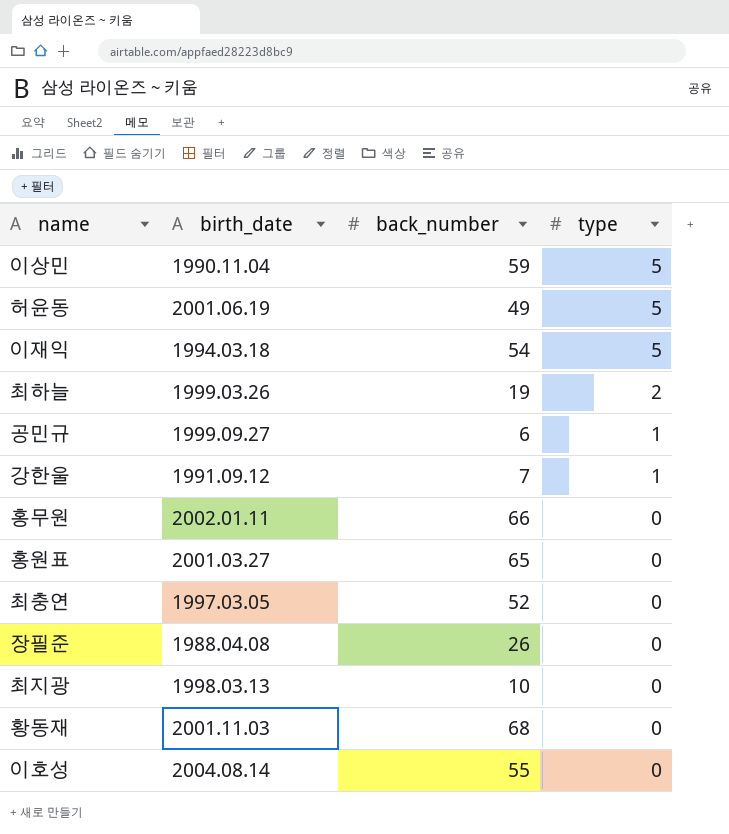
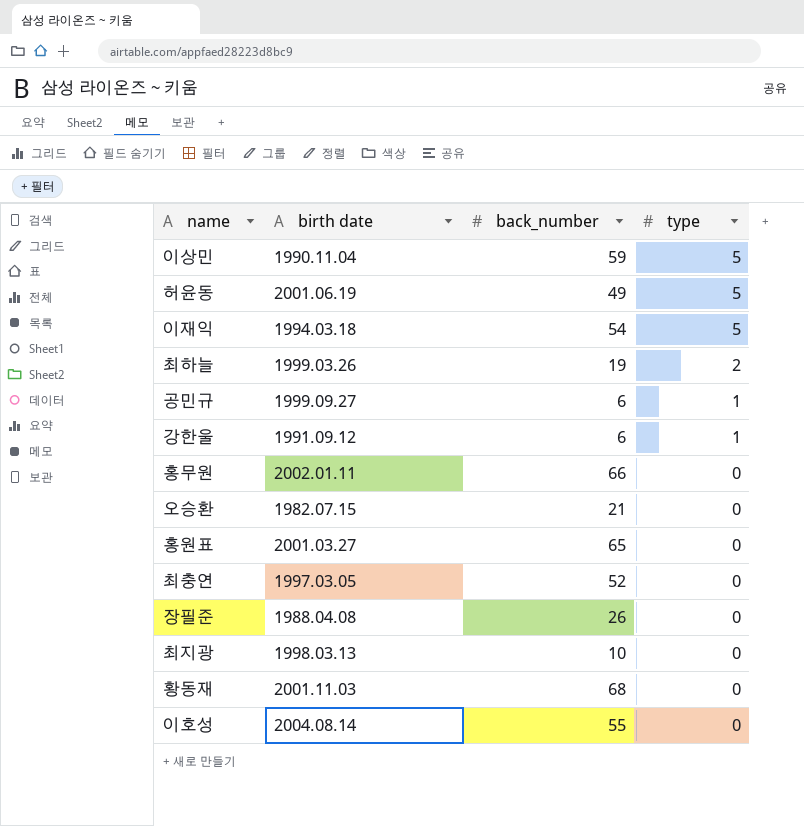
column name: birth_date -> birth date
강한울 | back_number: 7 -> 6
row 오승환: none -> 1982.07.15 | 21 | 0

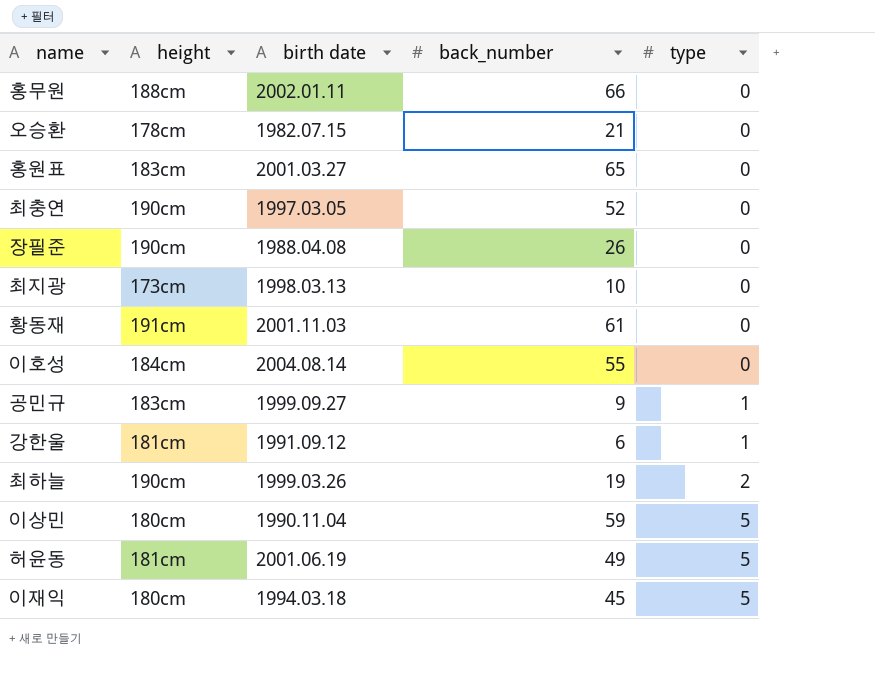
row order: type descending -> type ascending
column height | position: none -> 2
황동재 | back_number: 68 -> 61
공민규 | back_number: 6 -> 9
이재익 | back_number: 54 -> 45

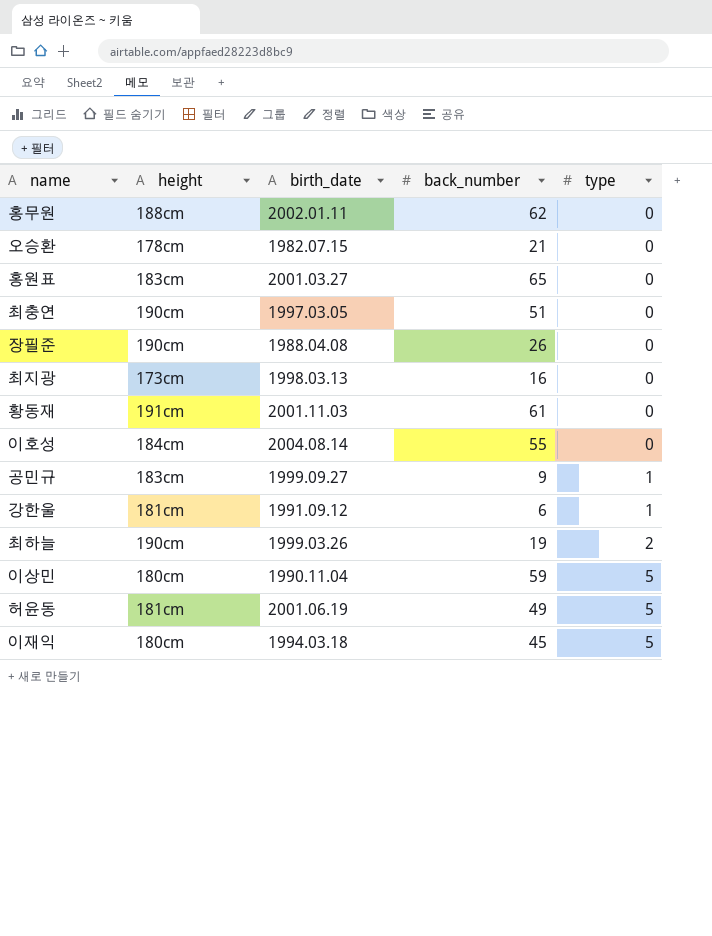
column name: birth date -> birth_date
홍무원 | back_number: 66 -> 62
최충연 | back_number: 52 -> 51
최지광 | back_number: 10 -> 16

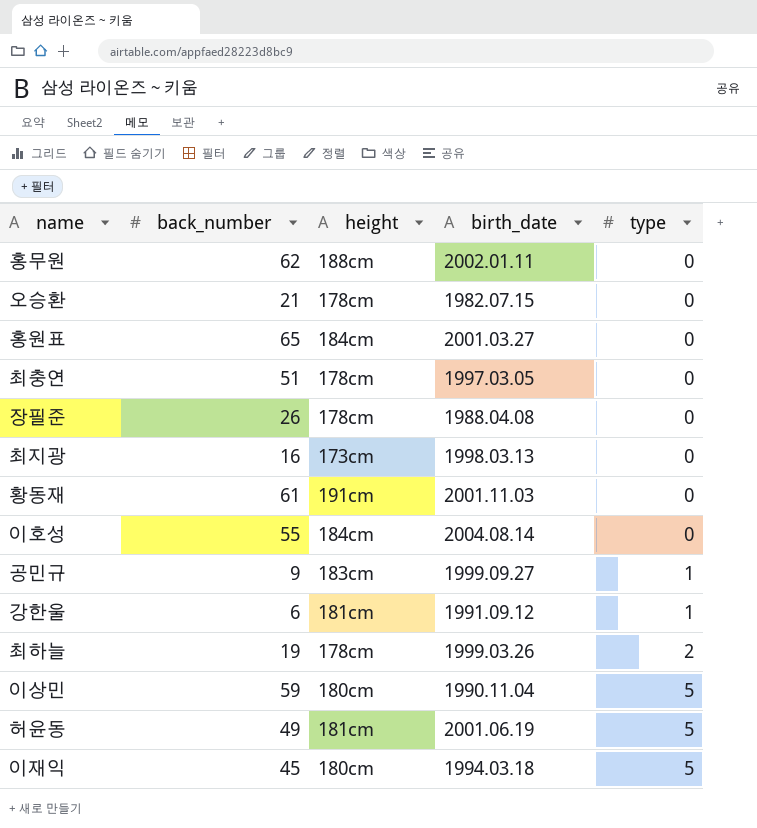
column back_number | position: 4 -> 2
홍원표 | height: 183cm -> 184cm
최충연 | height: 190cm -> 178cm
장필준 | height: 190cm -> 178cm
최하늘 | height: 190cm -> 178cm

